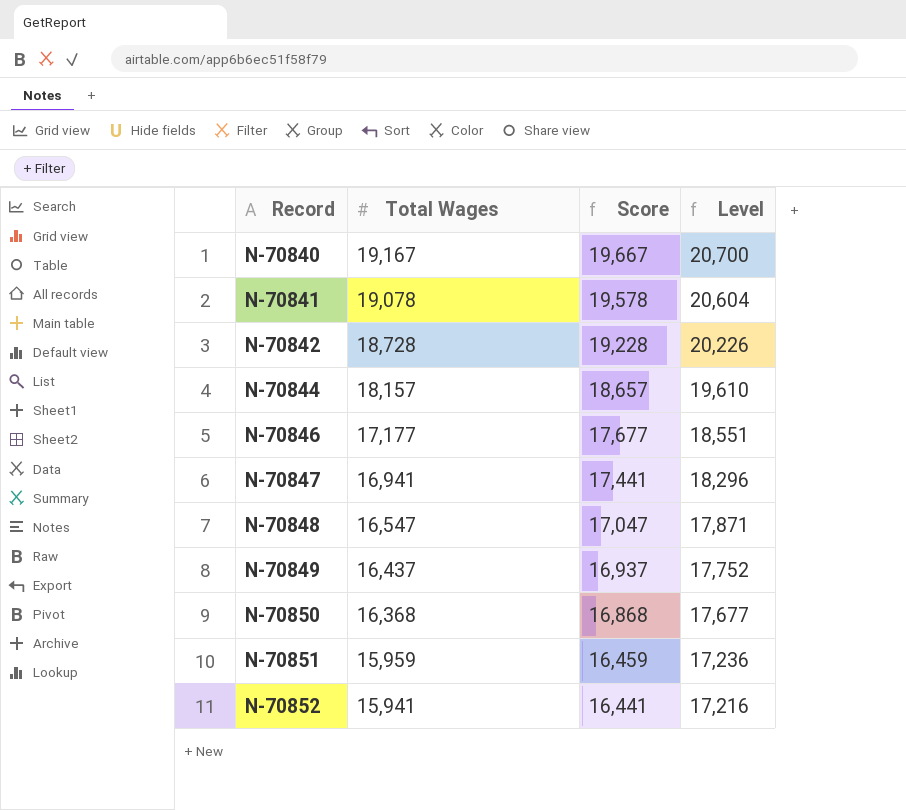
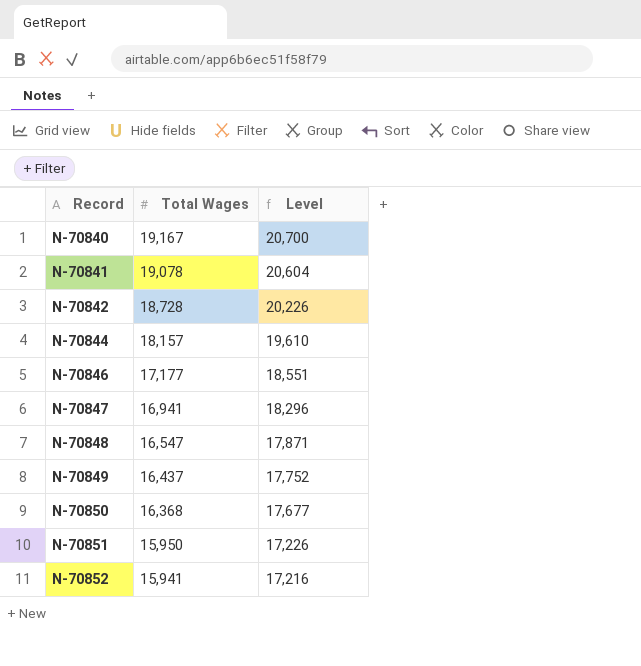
column Score | formula: [Total Wages] + 500 -> none
N-70851 | Total Wages: 15,959 -> 15,950
N-70851 | Level: 17,236 -> 17,226

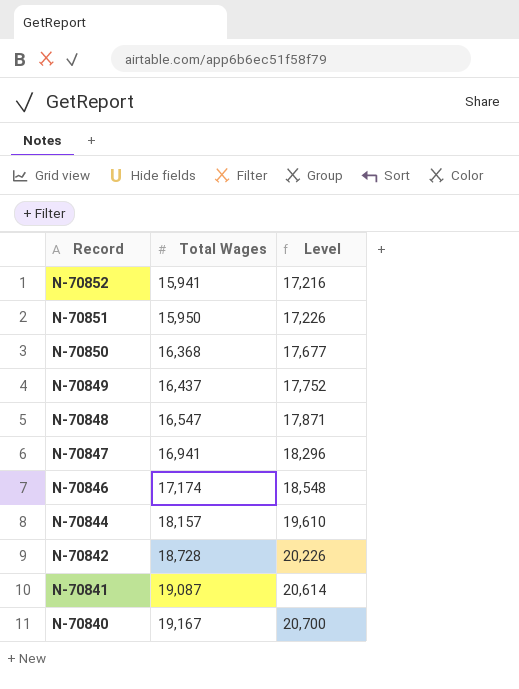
row order: Record ascending -> Record descending
N-70846 | Total Wages: 17,177 -> 17,174
N-70846 | Level: 18,551 -> 18,548
N-70841 | Total Wages: 19,078 -> 19,087
N-70841 | Level: 20,604 -> 20,614

